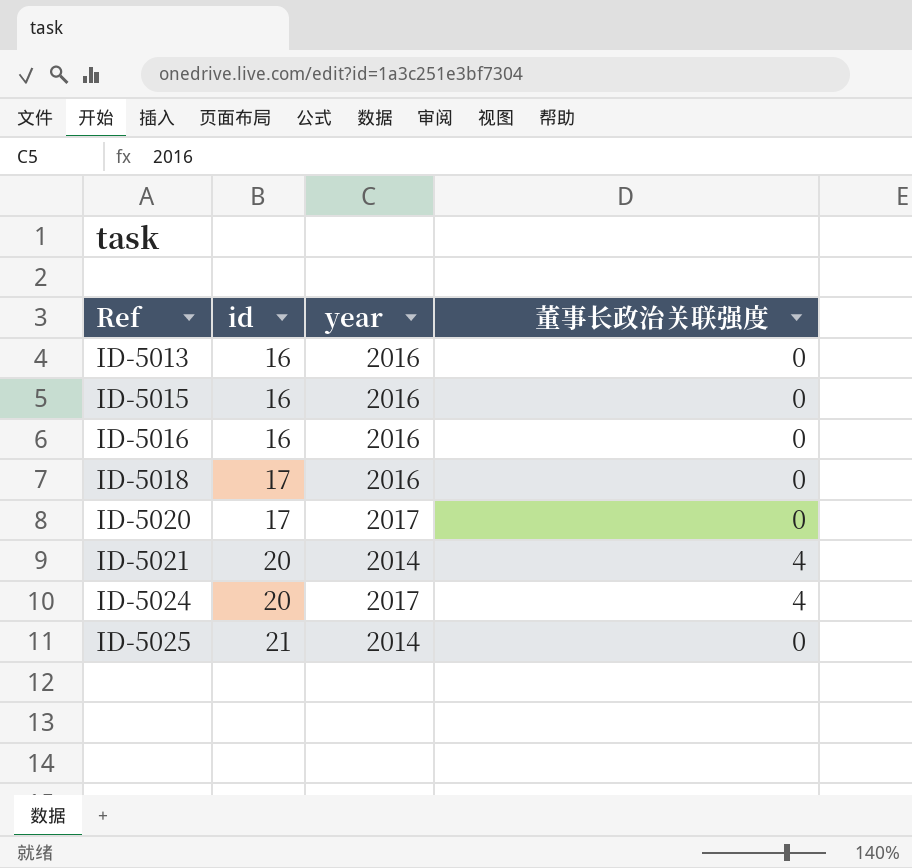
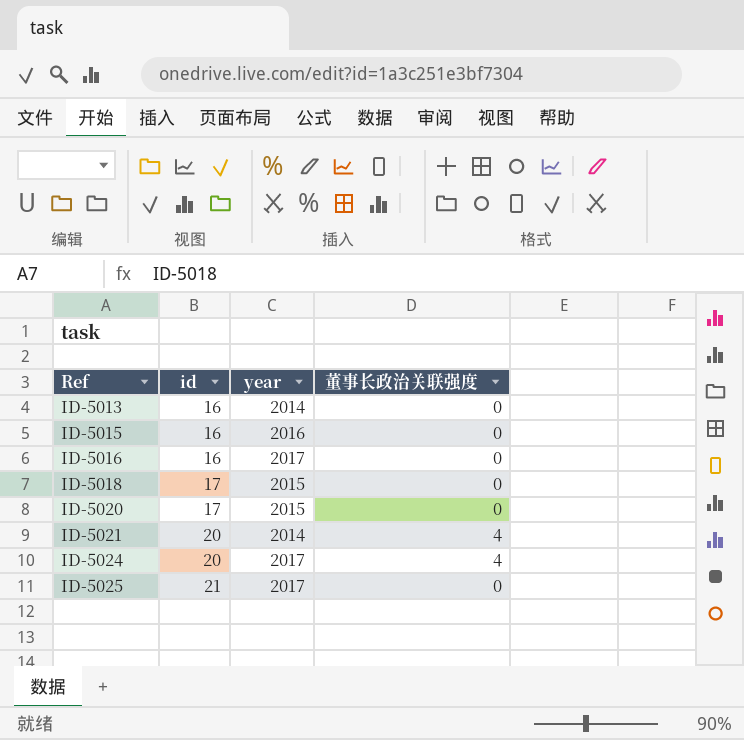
ID-5013 | year: 2016 -> 2014
ID-5016 | year: 2016 -> 2017
ID-5018 | year: 2016 -> 2015
ID-5020 | year: 2017 -> 2015
ID-5025 | year: 2014 -> 2017

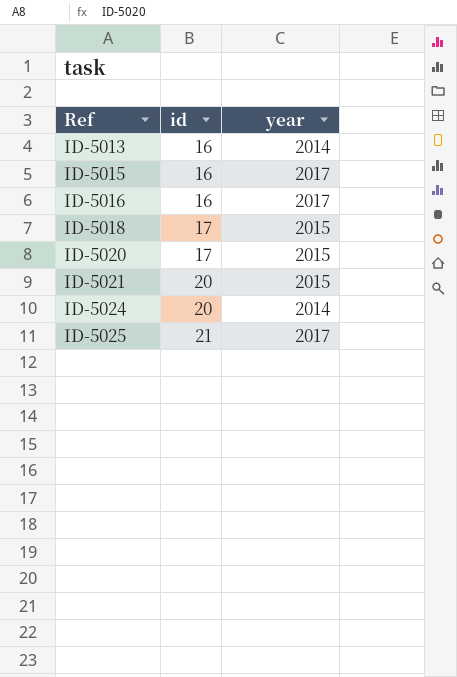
column 董事长政治关联强度 | position: 4 -> none
ID-5015 | year: 2016 -> 2017
ID-5021 | year: 2014 -> 2015
ID-5024 | year: 2017 -> 2014

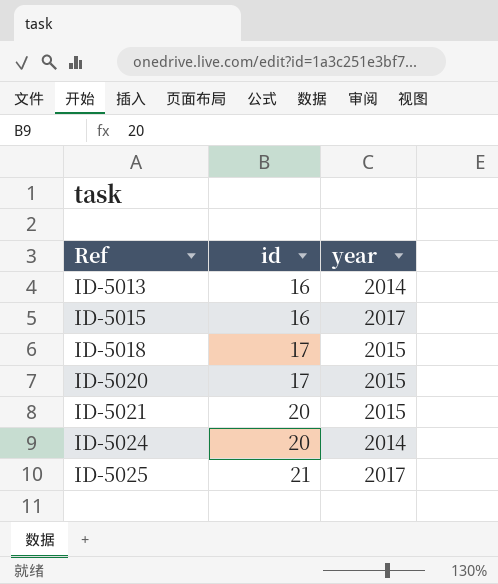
row ID-5016: 16 | 2017 -> none

